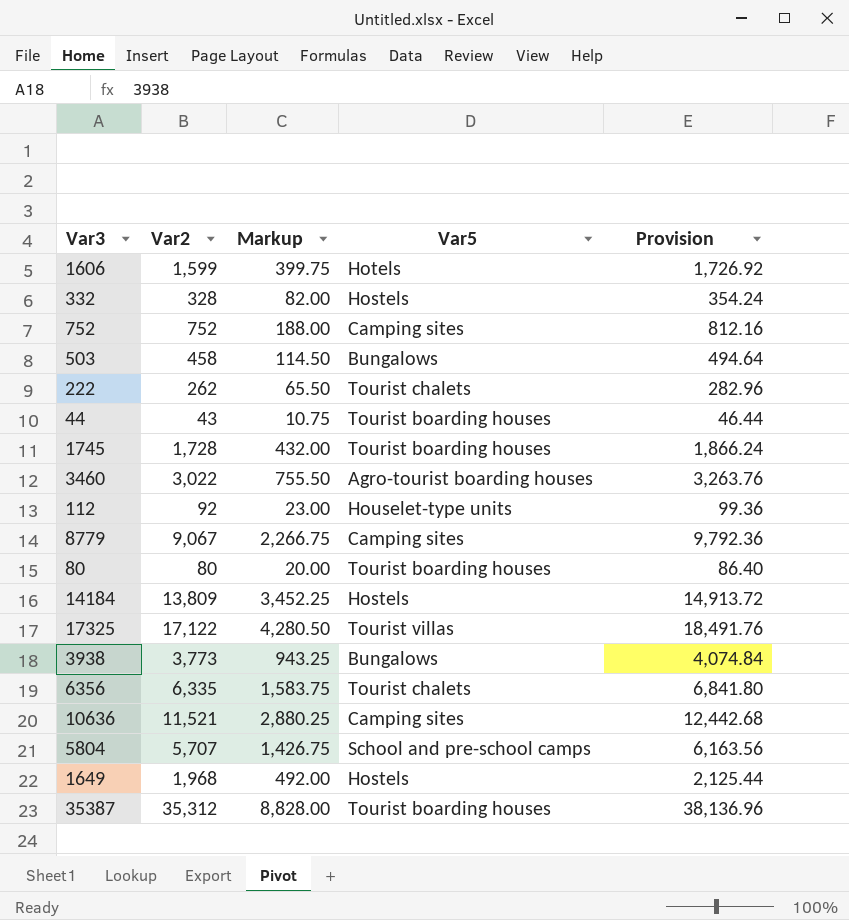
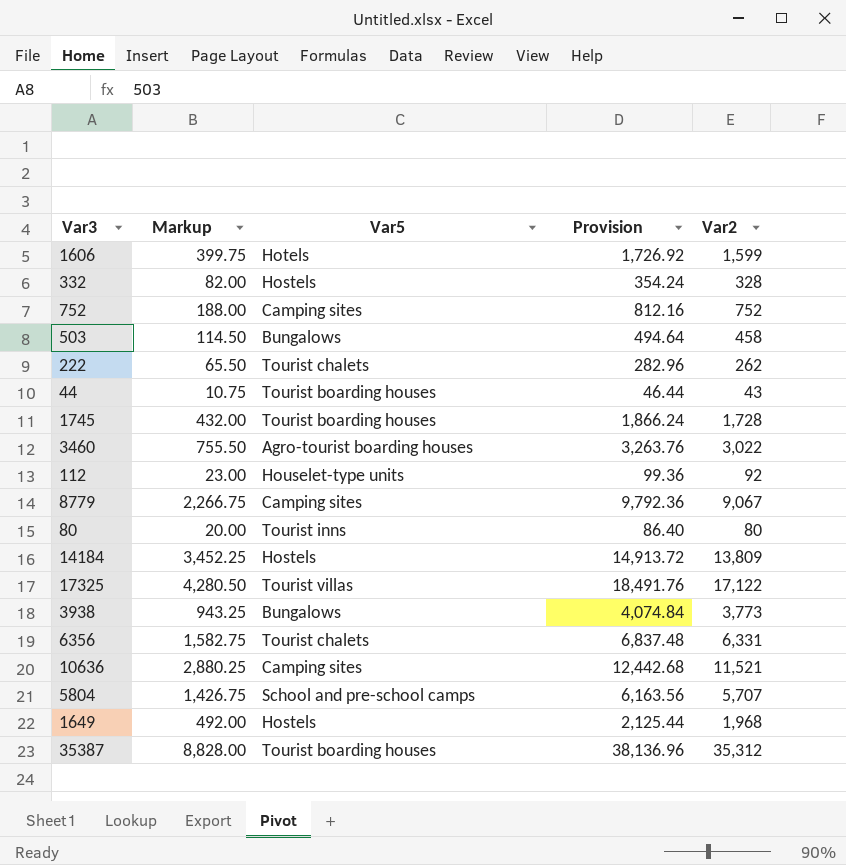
column Var2 | position: 2 -> 5
80 | Var5: Tourist boarding houses -> Tourist inns
6356 | Markup: 1,583.75 -> 1,582.75
6356 | Provision: 6,841.80 -> 6,837.48
6356 | Var2: 6,335 -> 6,331

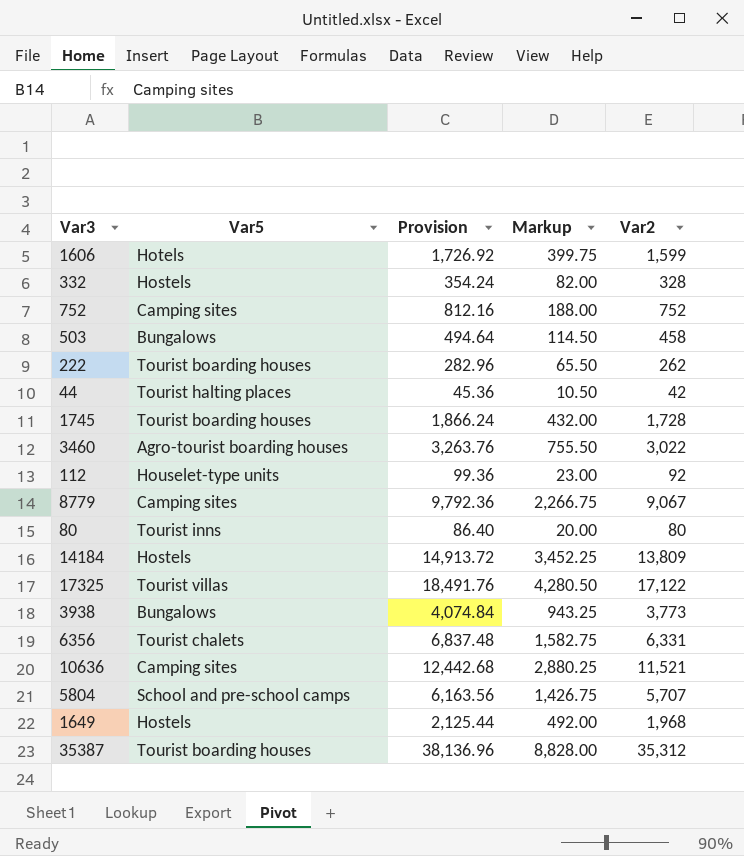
column Markup | position: 2 -> 4
222 | Var5: Tourist chalets -> Tourist boarding houses
44 | Var5: Tourist boarding houses -> Tourist halting places
44 | Provision: 46.44 -> 45.36
44 | Markup: 10.75 -> 10.50
44 | Var2: 43 -> 42

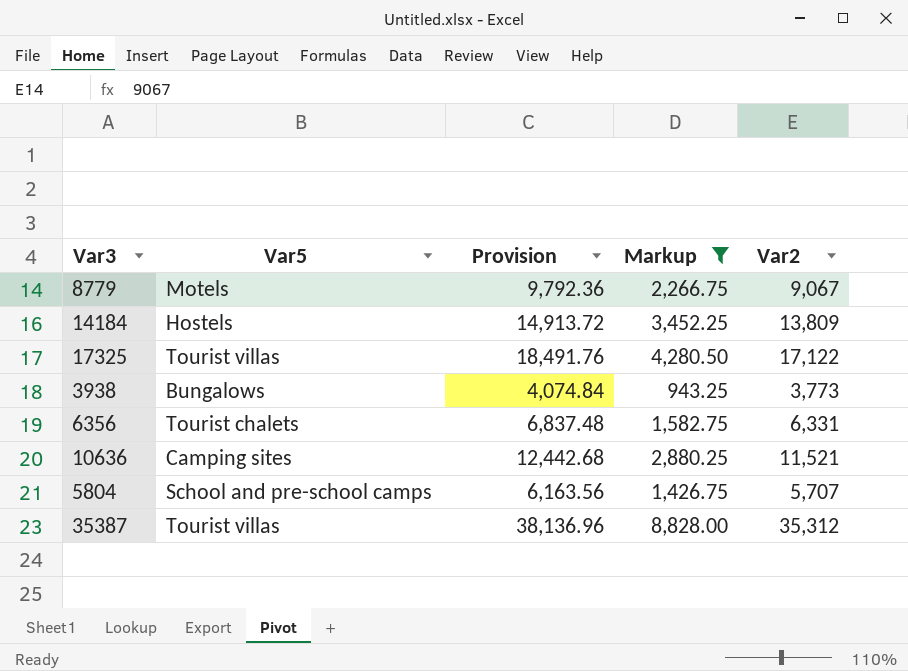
filter: none -> Markup >= 943.25
8779 | Var5: Camping sites -> Motels
35387 | Var5: Tourist boarding houses -> Tourist villas

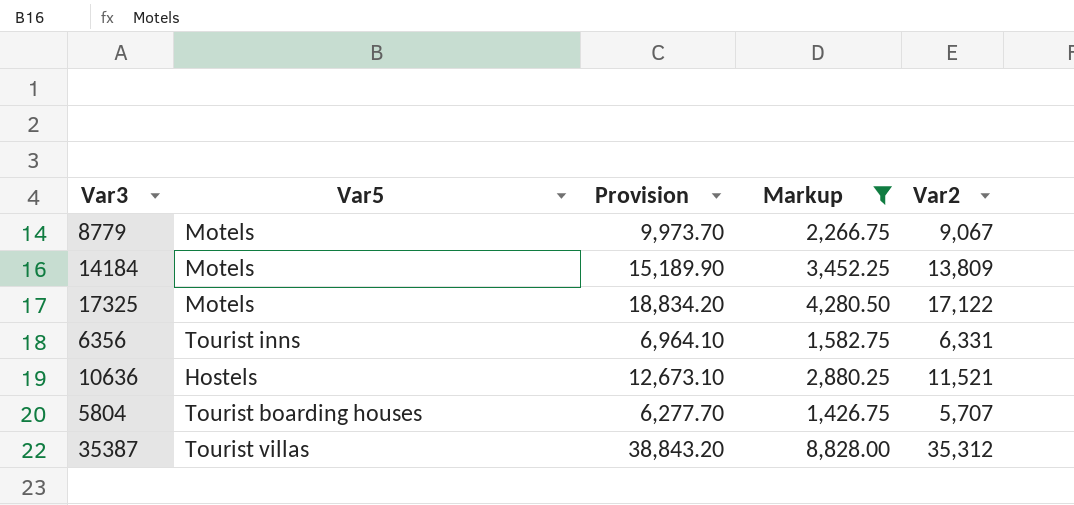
column Provision | formula: [Var2] * 1.08 -> [Var2] * 1.1
row 3938: Bungalows | 4,074.84 | 943.25 | 3,773 -> none
14184 | Var5: Hostels -> Motels
17325 | Var5: Tourist villas -> Motels
6356 | Var5: Tourist chalets -> Tourist inns
10636 | Var5: Camping sites -> Hostels
5804 | Var5: School and pre-school camps -> Tourist boarding houses

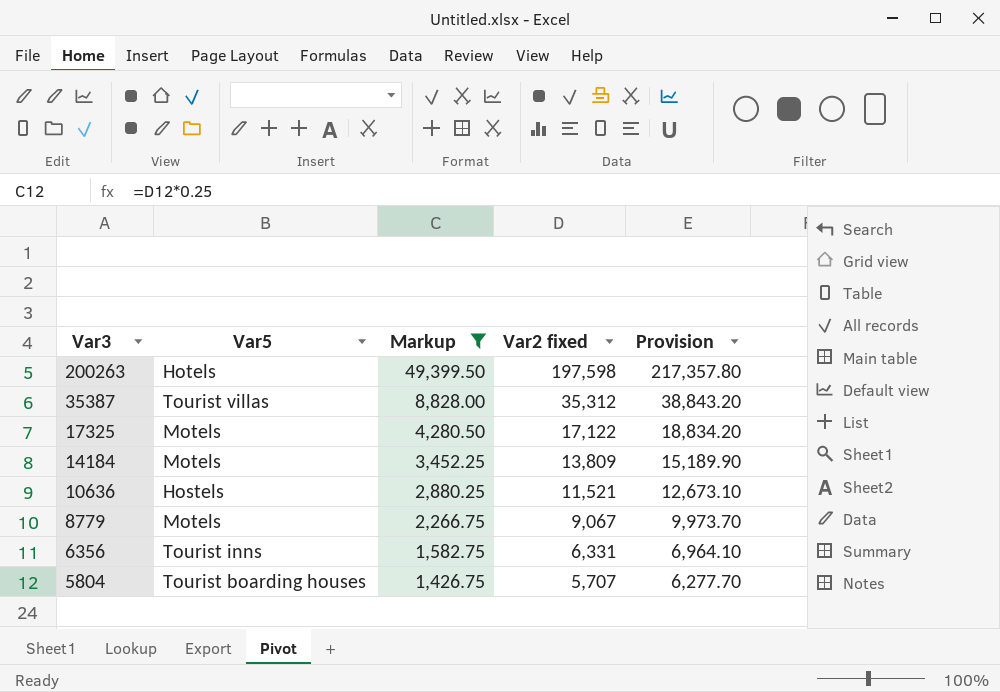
row order: none -> Var3 descending
column name: Var2 -> Var2 fixed
column Provision | position: 3 -> 5
row 200263: none -> Hotels | 49,399.50 | 197,598 | 217,357.80

